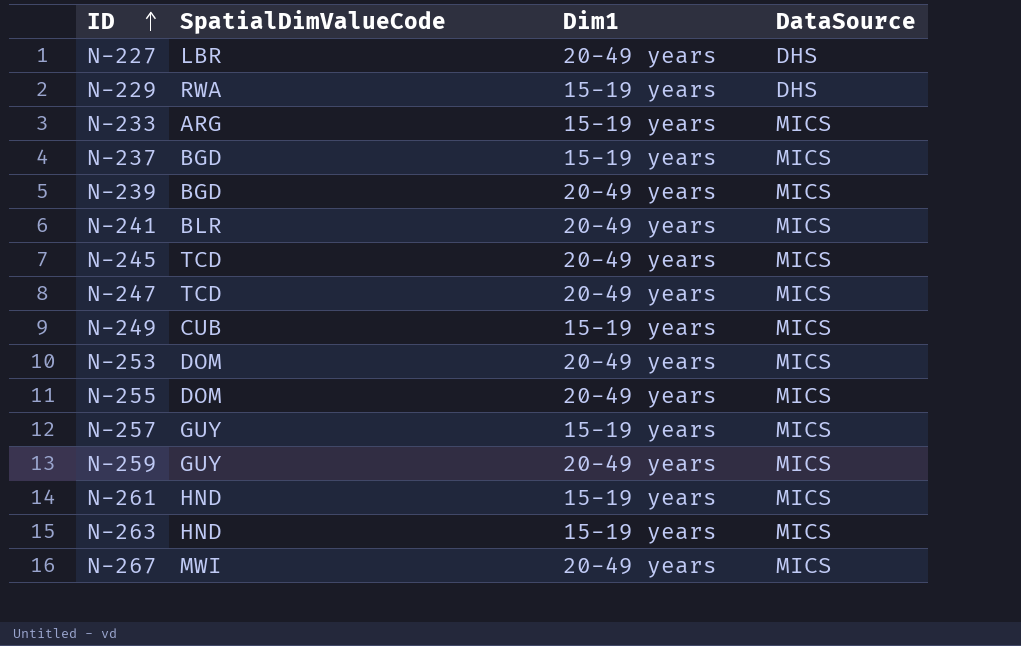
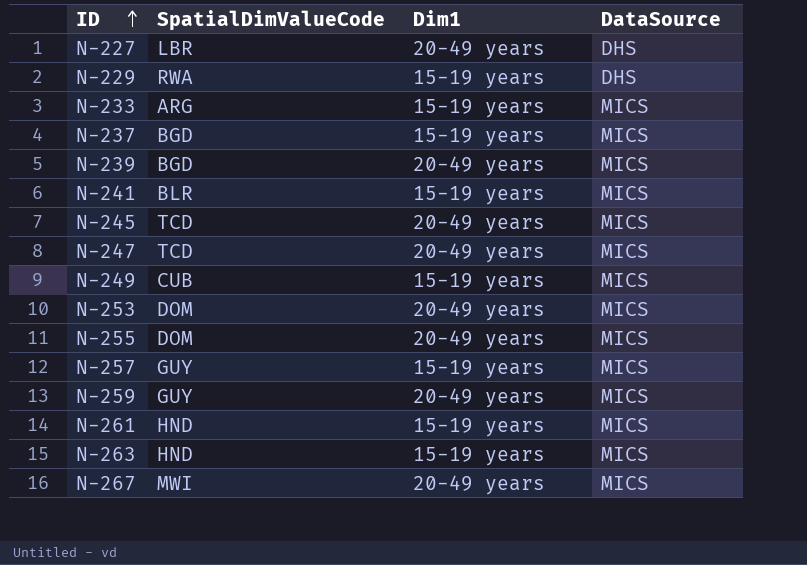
N-241 | Dim1: 20-49 years -> 15-19 years

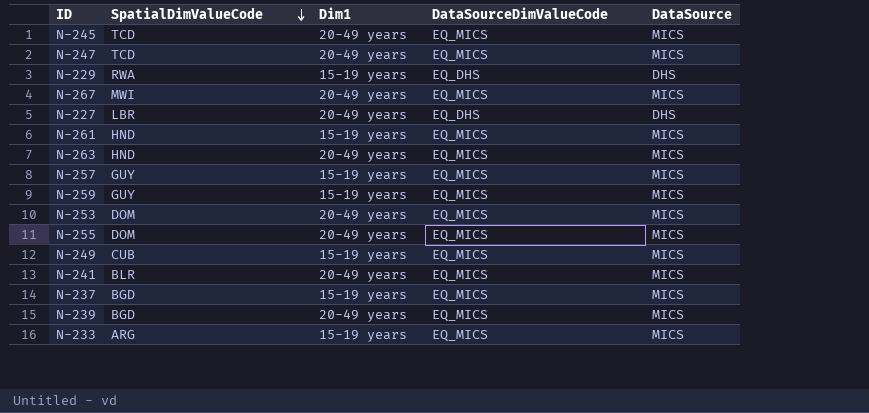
row order: ID ascending -> SpatialDimValueCode descending
column DataSourceDimValueCode | position: none -> 4
N-263 | Dim1: 15-19 years -> 20-49 years
N-259 | Dim1: 20-49 years -> 15-19 years
N-241 | Dim1: 15-19 years -> 20-49 years

